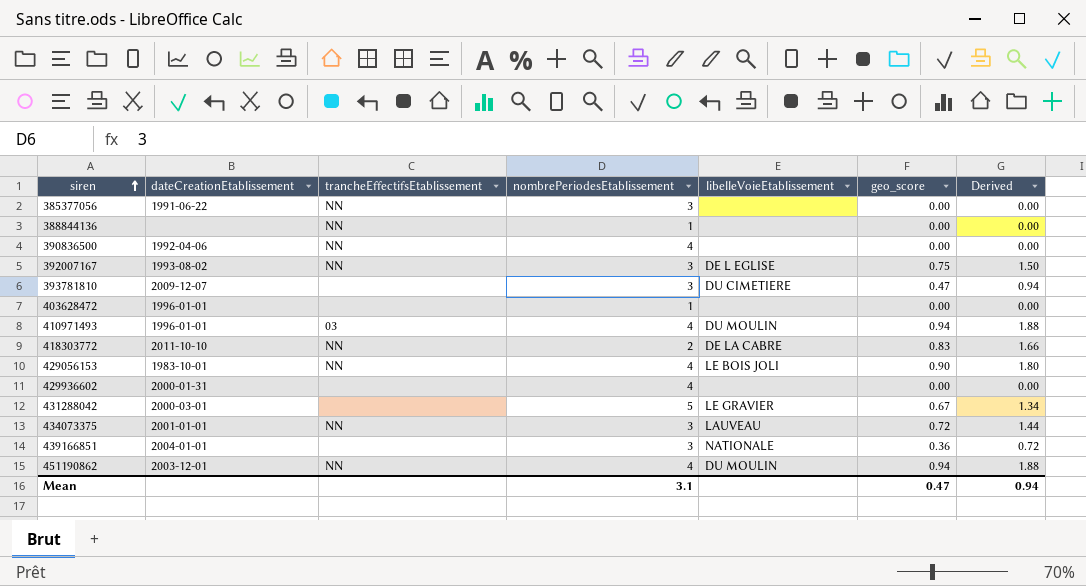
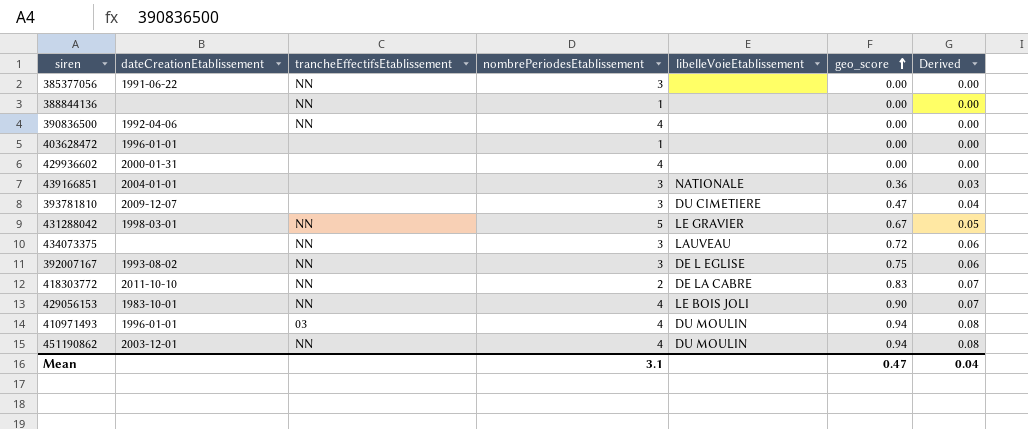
row order: siren ascending -> geo_score ascending
column Derived | formula: [geo_score] * 2 -> [geo_score] * 0.08
431288042 | dateCreationEtablissement: 2000-03-01 -> 1998-03-01
431288042 | trancheEffectifsEtablissement: none -> NN
434073375 | dateCreationEtablissement: 2001-01-01 -> none
Mean | Derived: 0.94 -> 0.04

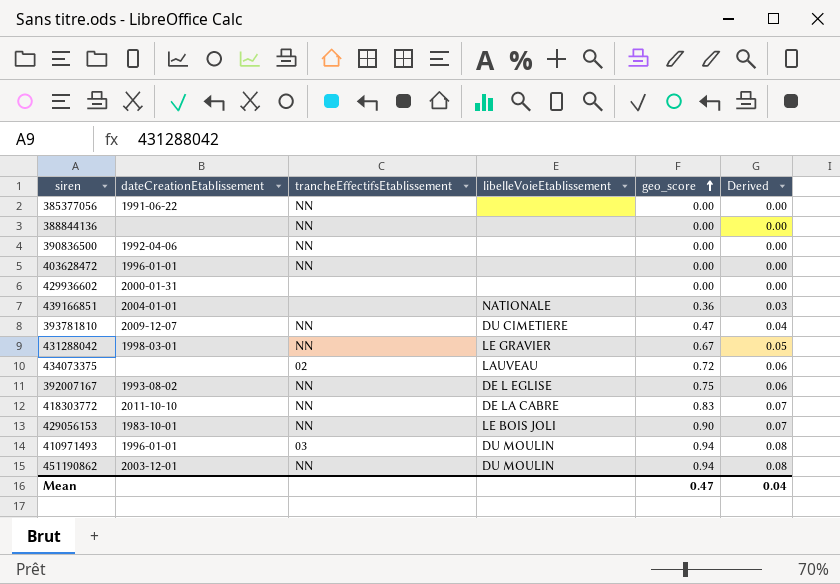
column nombrePeriodesEtablissement | position: 4 -> none
403628472 | trancheEffectifsEtablissement: none -> NN
393781810 | trancheEffectifsEtablissement: none -> NN
434073375 | trancheEffectifsEtablissement: NN -> 02

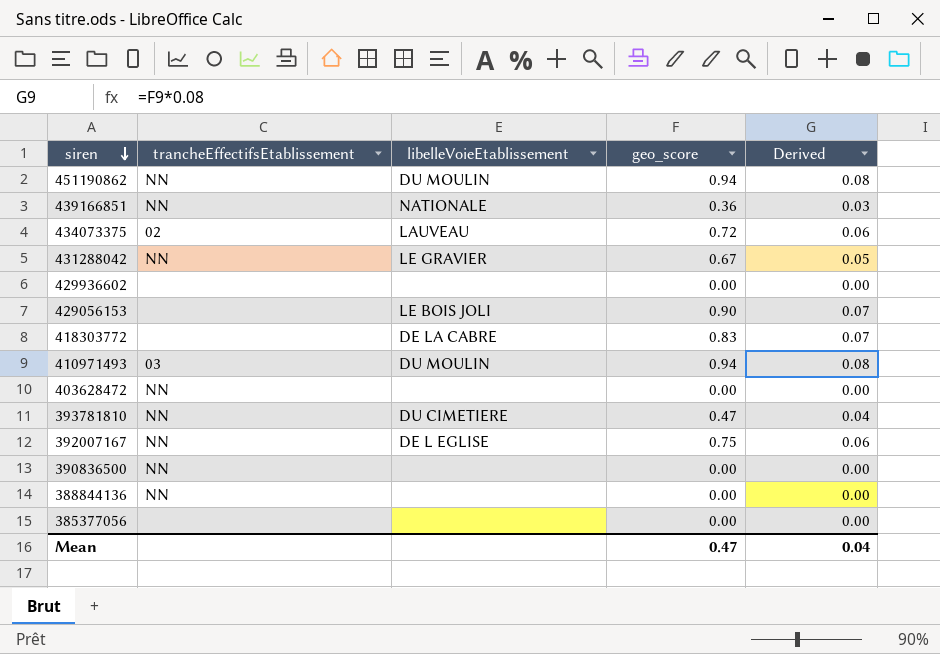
row order: geo_score ascending -> siren descending
column dateCreationEtablissement | position: 2 -> none
439166851 | trancheEffectifsEtablissement: none -> NN
429056153 | trancheEffectifsEtablissement: NN -> none
418303772 | trancheEffectifsEtablissement: NN -> none
385377056 | trancheEffectifsEtablissement: NN -> none

